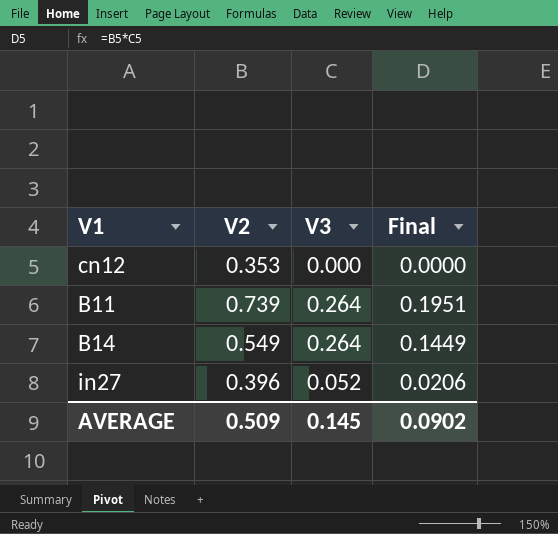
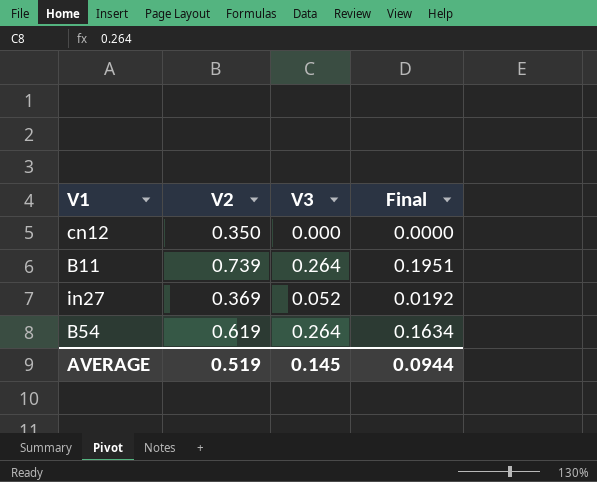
row B14: 0.549 | 0.264 | 0.1449 -> none
cn12 | V2: 0.353 -> 0.350
in27 | V2: 0.396 -> 0.369
in27 | Final: 0.0206 -> 0.0192
row B54: none -> 0.619 | 0.264 | 0.1634
AVERAGE | V2: 0.509 -> 0.519
AVERAGE | Final: 0.0902 -> 0.0944

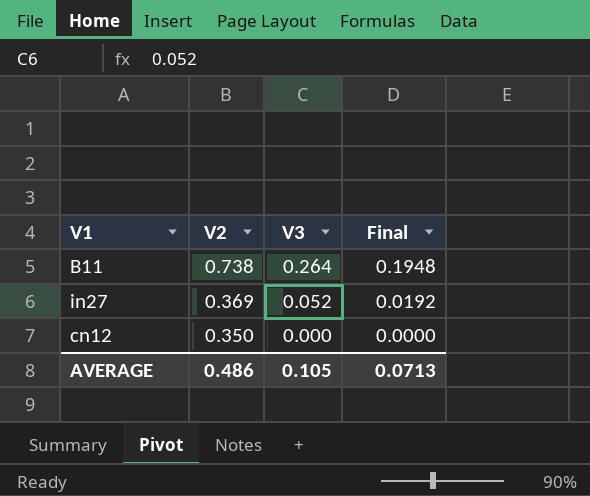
row order: none -> V2 descending
row B54: 0.619 | 0.264 | 0.1634 -> none
B11 | V2: 0.739 -> 0.738
B11 | Final: 0.1951 -> 0.1948
AVERAGE | V2: 0.519 -> 0.486
AVERAGE | V3: 0.145 -> 0.105
AVERAGE | Final: 0.0944 -> 0.0713

